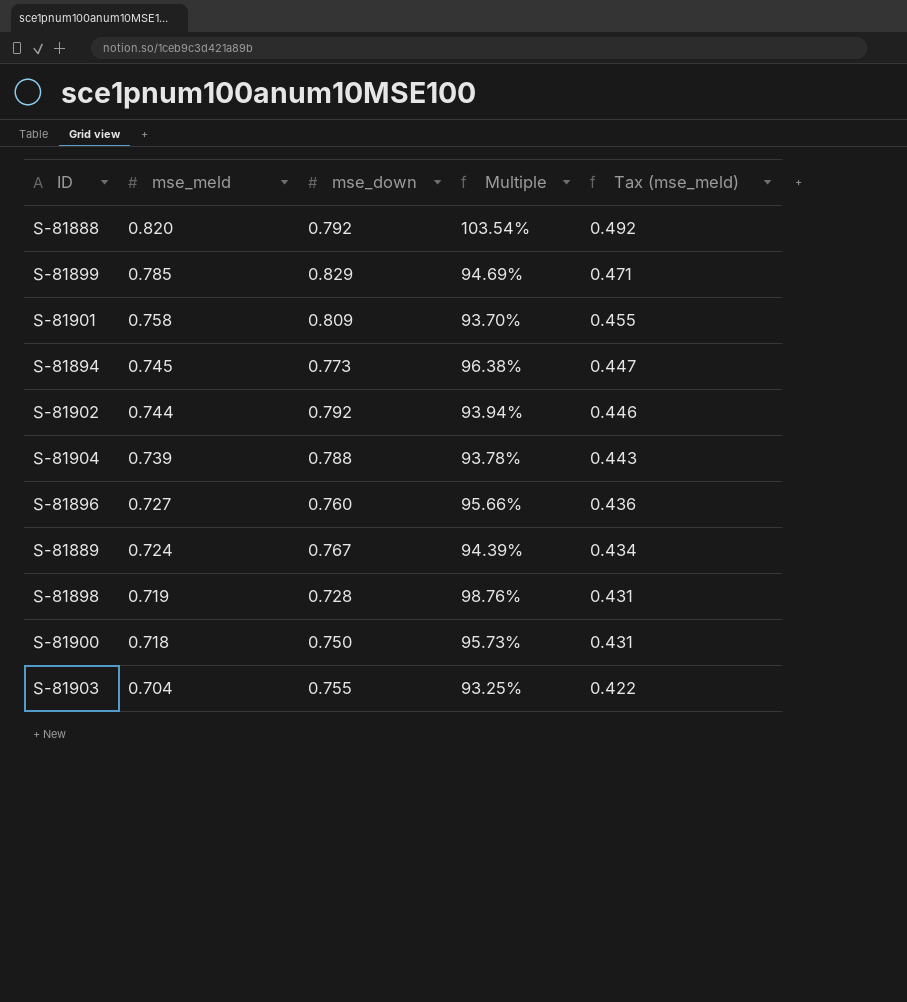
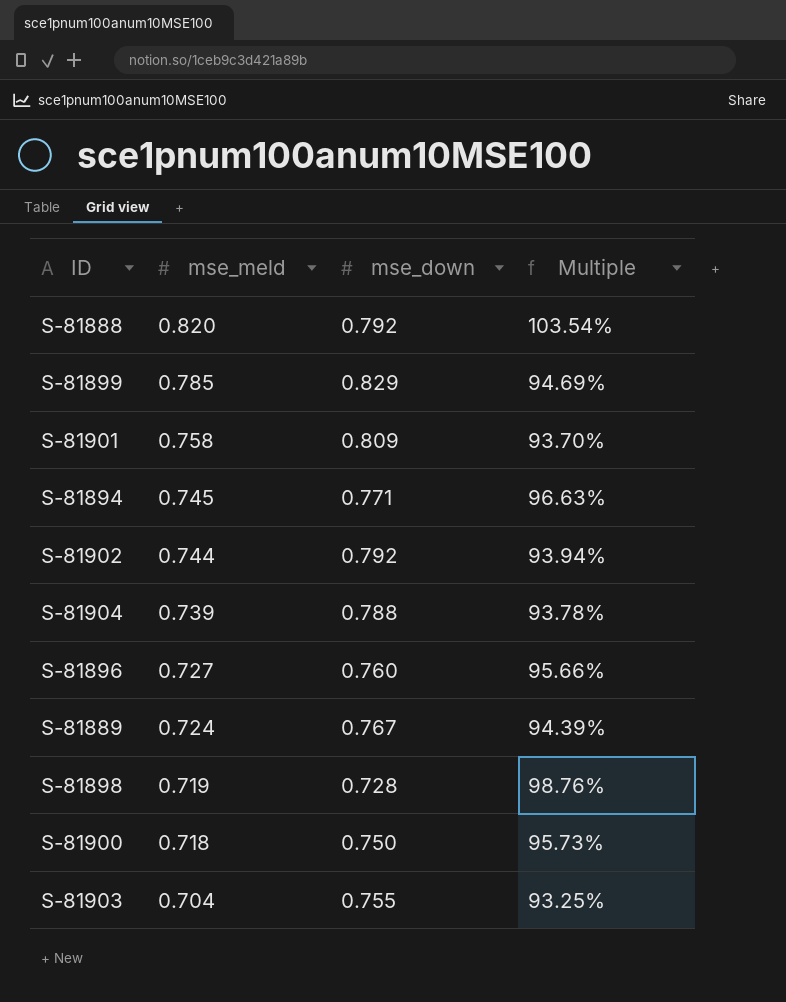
column Tax (mse_meld) | formula: [mse_meld] * 0.6 -> none
S-81894 | mse_down: 0.773 -> 0.771
S-81894 | Multiple: 96.38% -> 96.63%

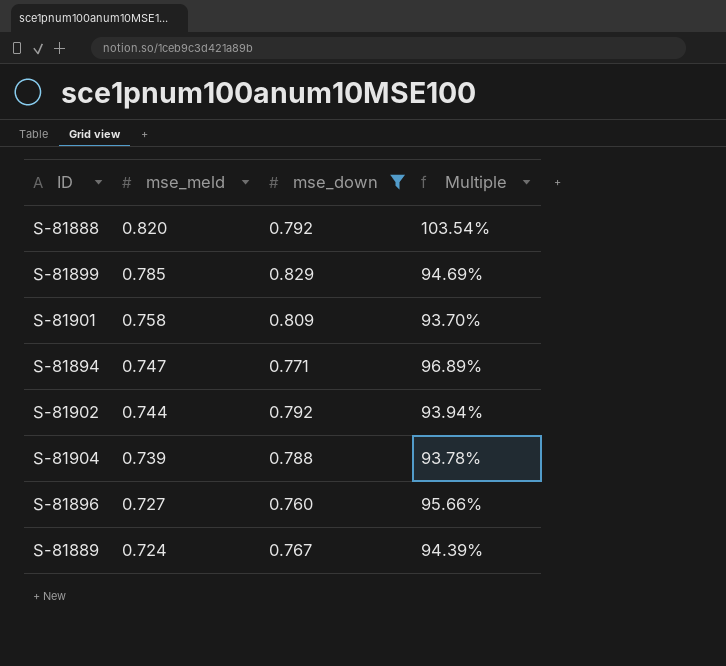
filter: none -> mse_down >= 0.760
S-81894 | mse_meld: 0.745 -> 0.747
S-81894 | Multiple: 96.63% -> 96.89%

